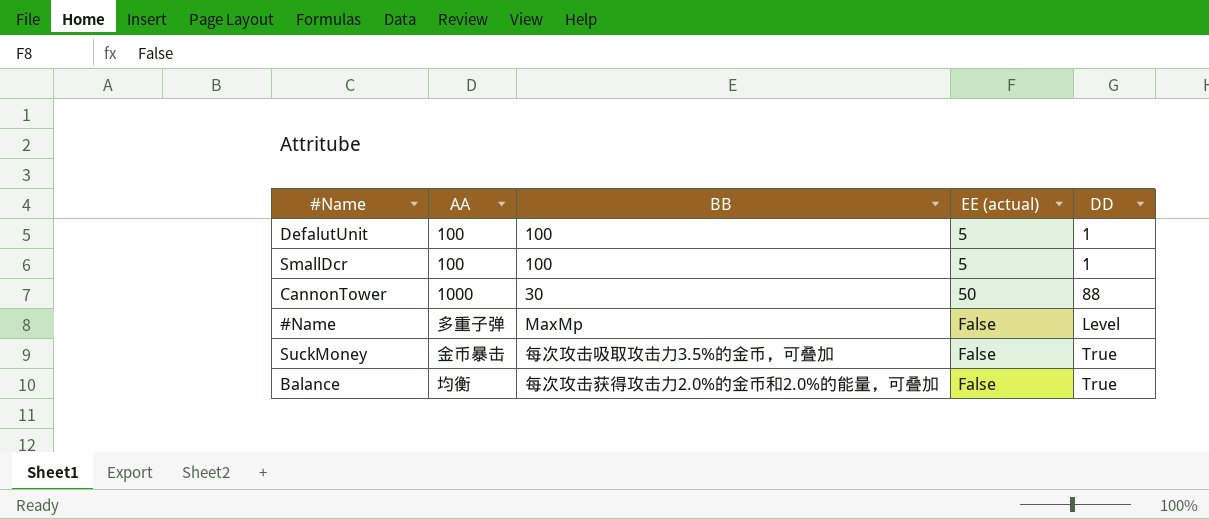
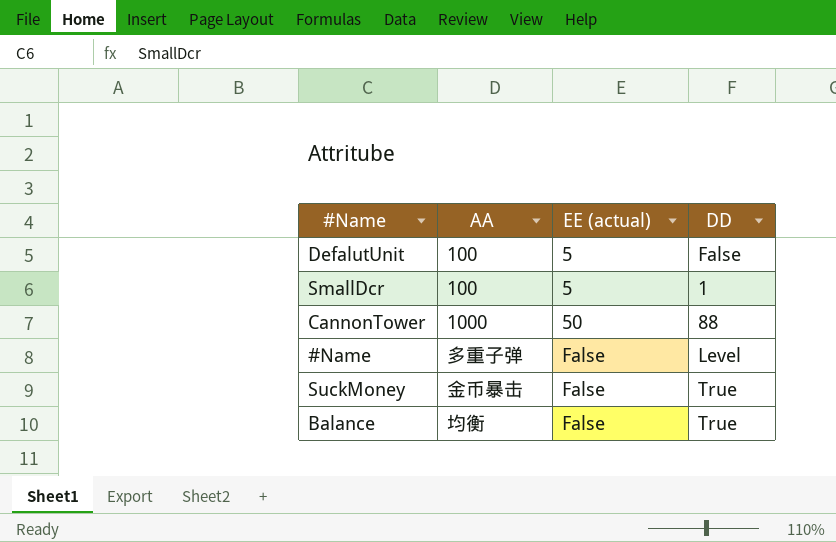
column BB | position: 3 -> none
DefalutUnit | DD: 1 -> False

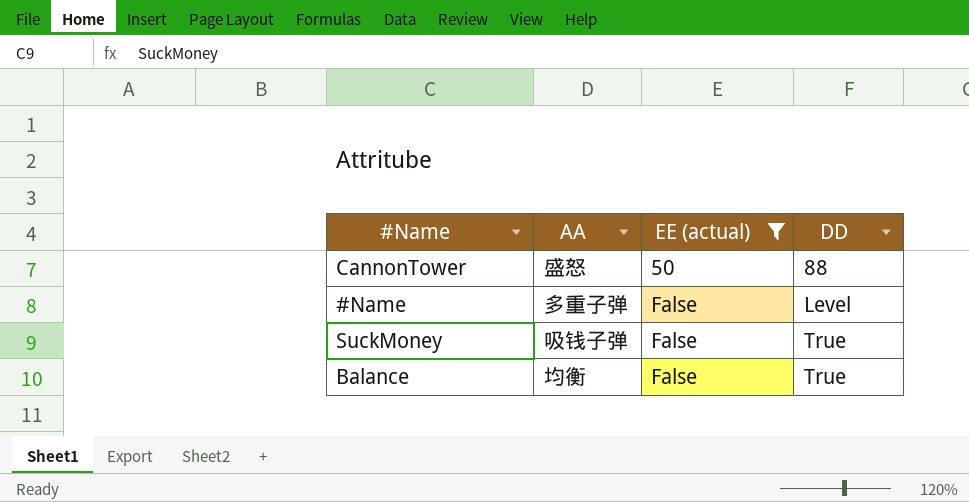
filter: none -> EE (actual) != 5
CannonTower | AA: 1000 -> 盛怒
SuckMoney | AA: 金币暴击 -> 吸钱子弹

